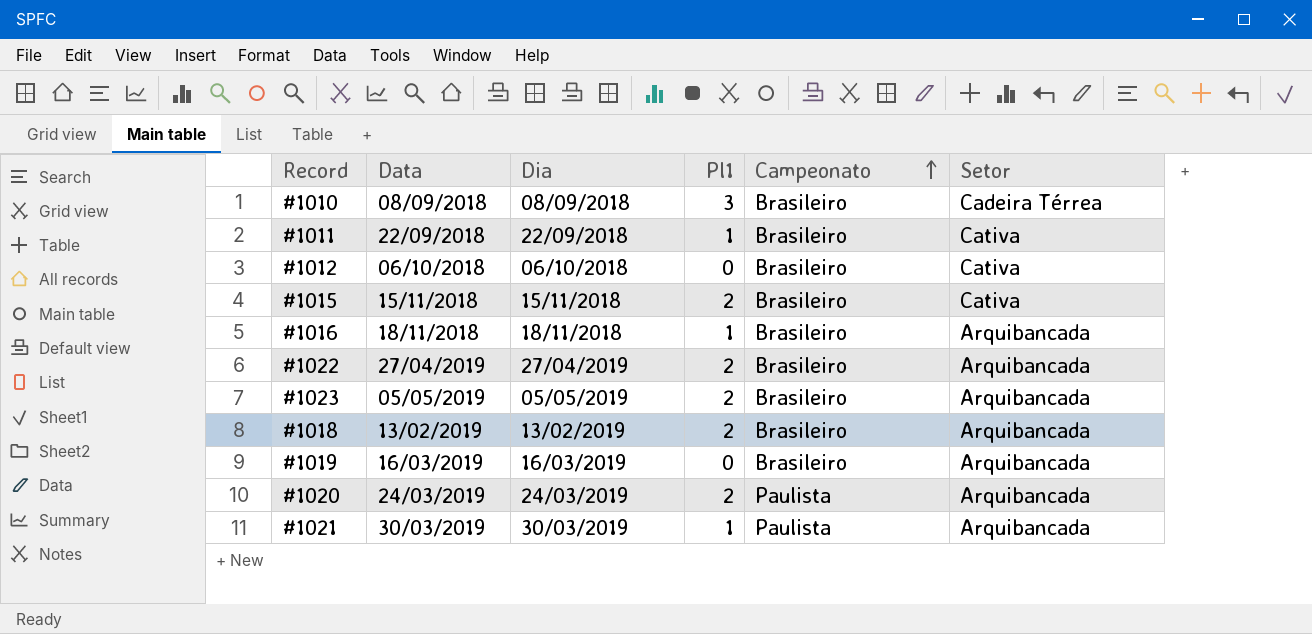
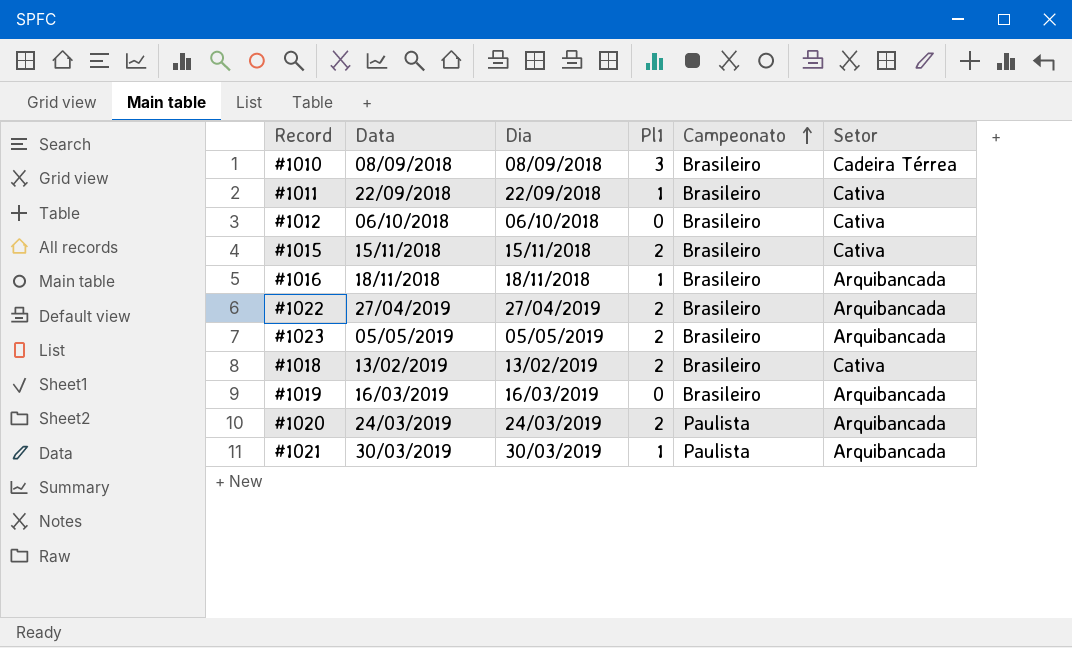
#1018 | Setor: Arquibancada -> Cativa

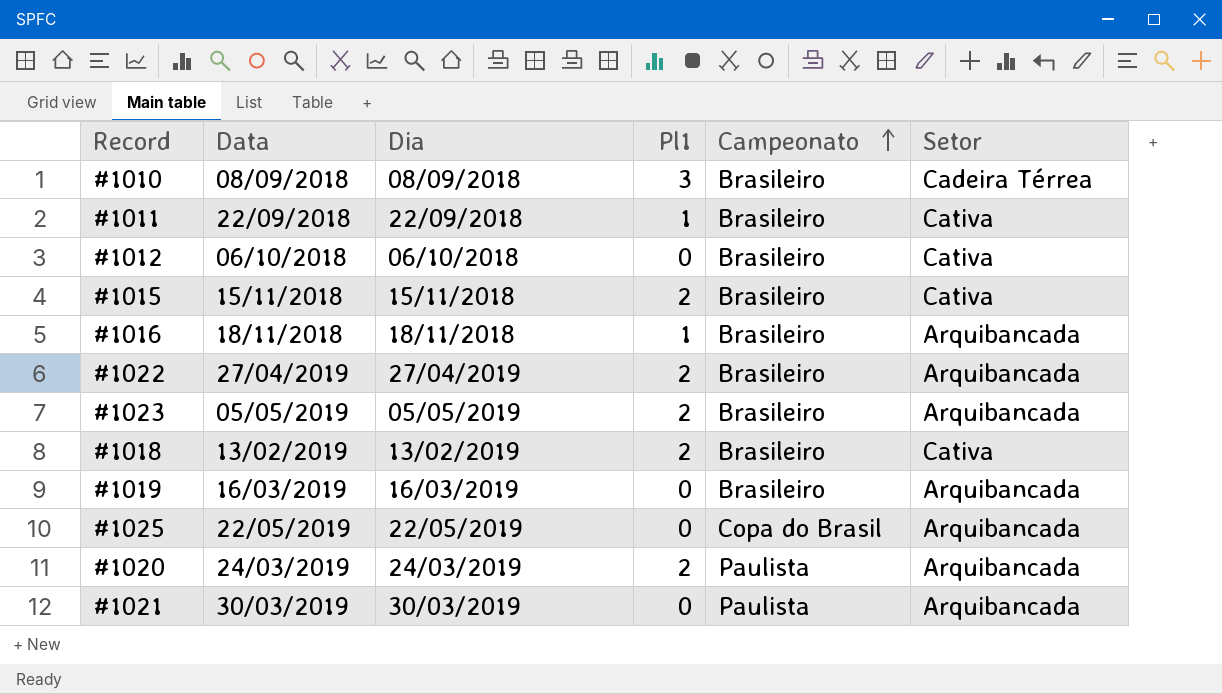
row #1025: none -> 22/05/2019 | 22/05/2019 | 0 | Copa do Brasil | Arquibancada
#1021 | Pl1: 1 -> 0

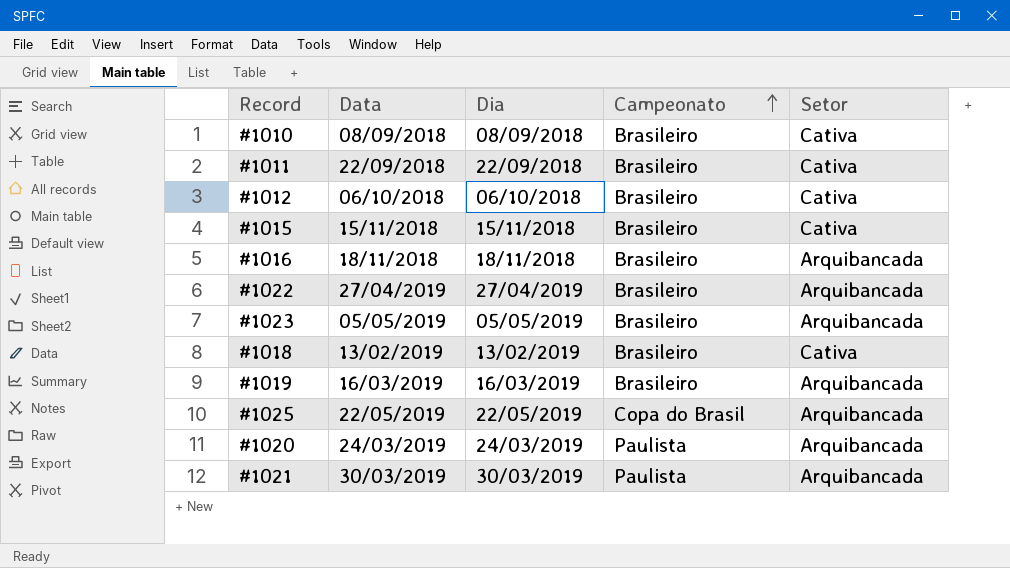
column Pl1 | position: 4 -> none
#1010 | Setor: Cadeira Térrea -> Cativa

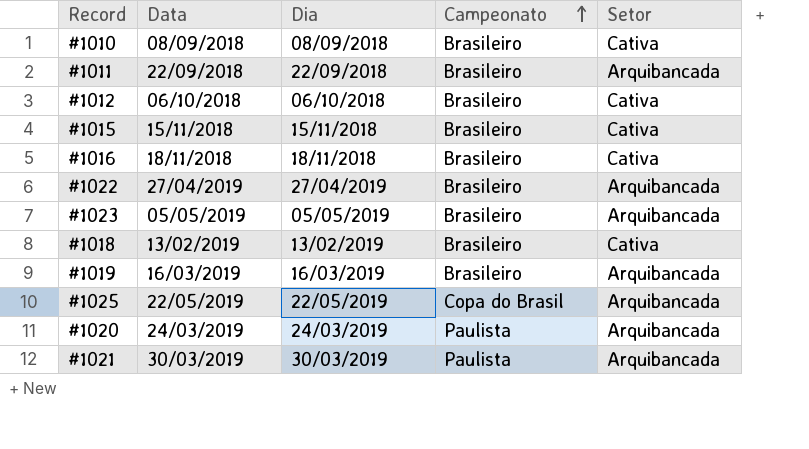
#1011 | Setor: Cativa -> Arquibancada
#1016 | Setor: Arquibancada -> Cativa

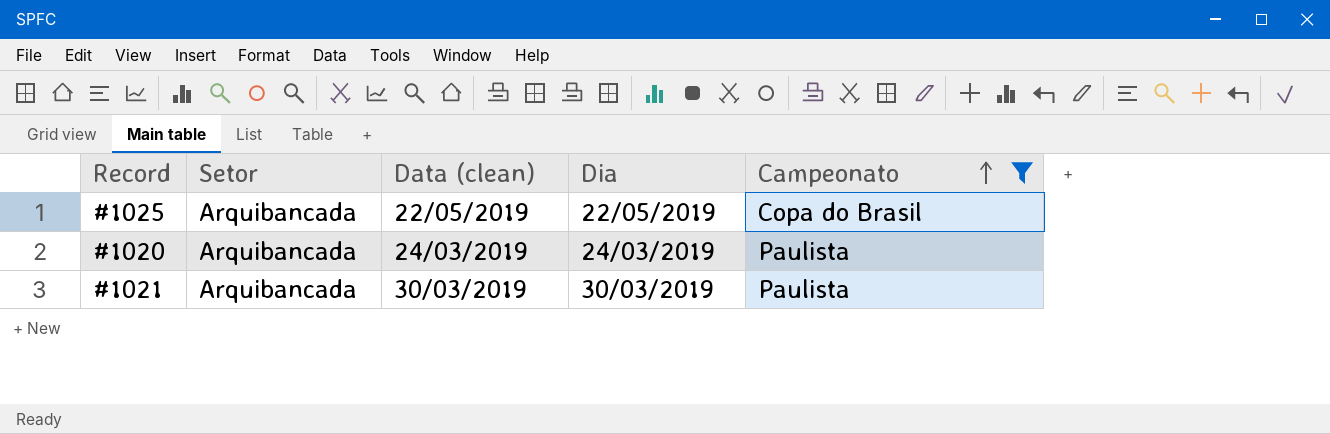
filter: none -> Campeonato != Brasileiro
column Setor | position: 5 -> 2
column name: Data -> Data (clean)

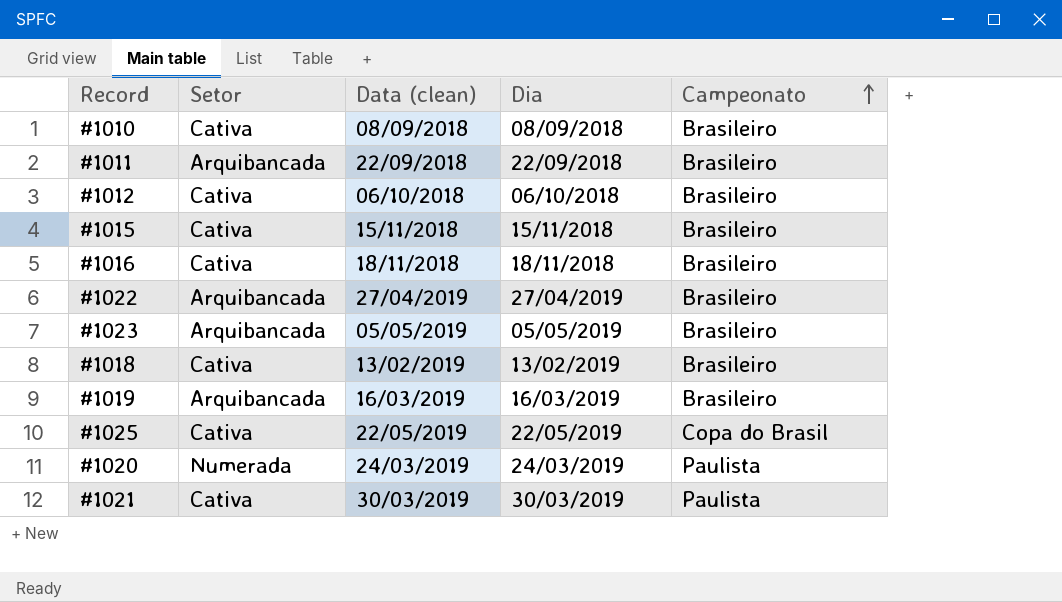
filter: Campeonato != Brasileiro -> none
#1025 | Setor: Arquibancada -> Cativa
#1020 | Setor: Arquibancada -> Numerada
#1021 | Setor: Arquibancada -> Cativa

